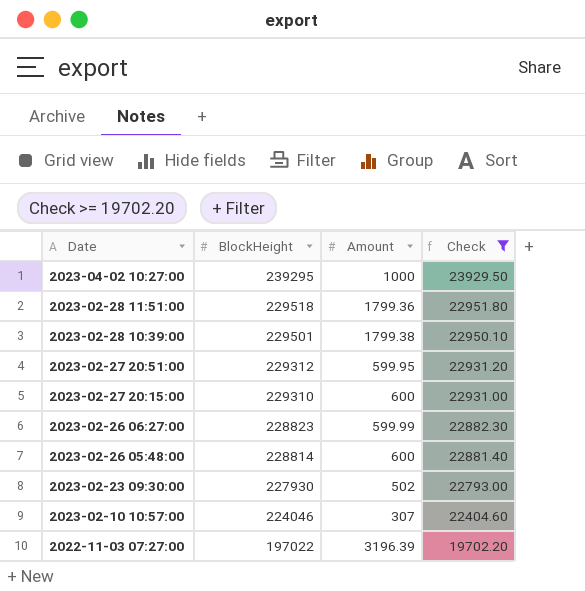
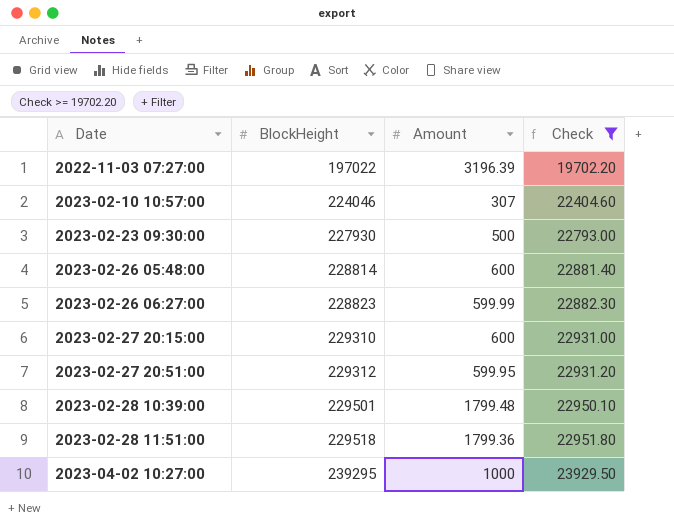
row order: Date descending -> Date ascending
2023-02-23 09:30:00 | Amount: 502 -> 500
2023-02-28 10:39:00 | Amount: 1799.38 -> 1799.48

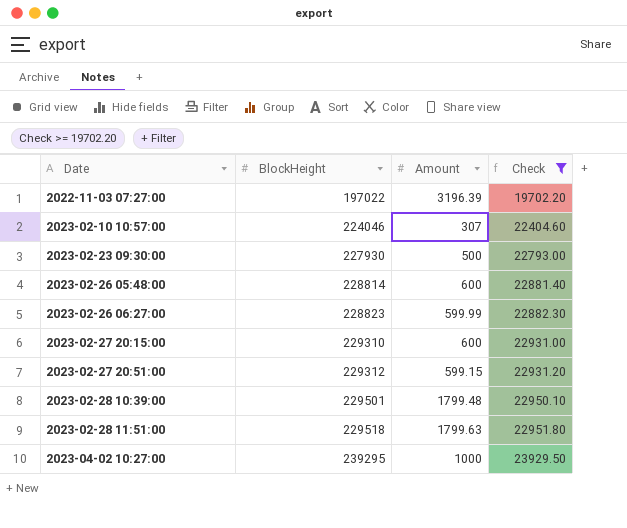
2023-02-27 20:51:00 | Amount: 599.95 -> 599.15
2023-02-28 11:51:00 | Amount: 1799.36 -> 1799.63

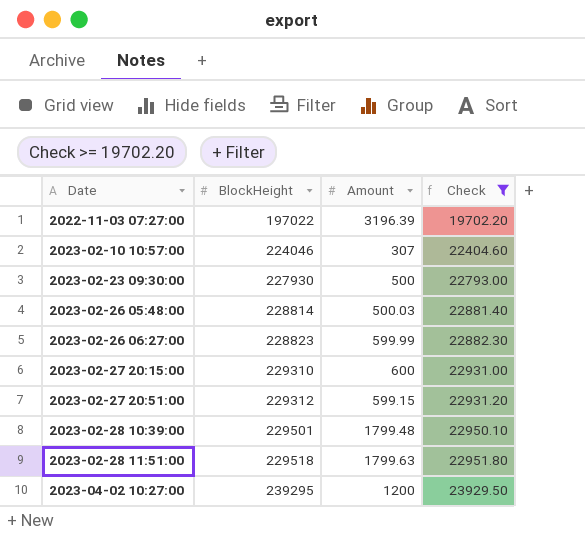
2023-02-26 05:48:00 | Amount: 600 -> 500.03
2023-04-02 10:27:00 | Amount: 1000 -> 1200

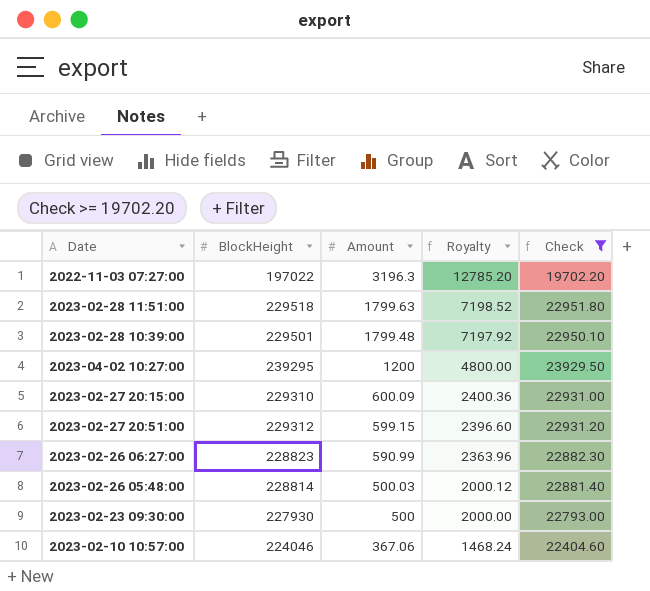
row order: Date ascending -> Amount descending
column Royalty | formula: none -> [Amount] * 4
2022-11-03 07:27:00 | Amount: 3196.39 -> 3196.3
2023-02-27 20:15:00 | Amount: 600 -> 600.09
2023-02-26 06:27:00 | Amount: 599.99 -> 590.99
2023-02-10 10:57:00 | Amount: 307 -> 367.06

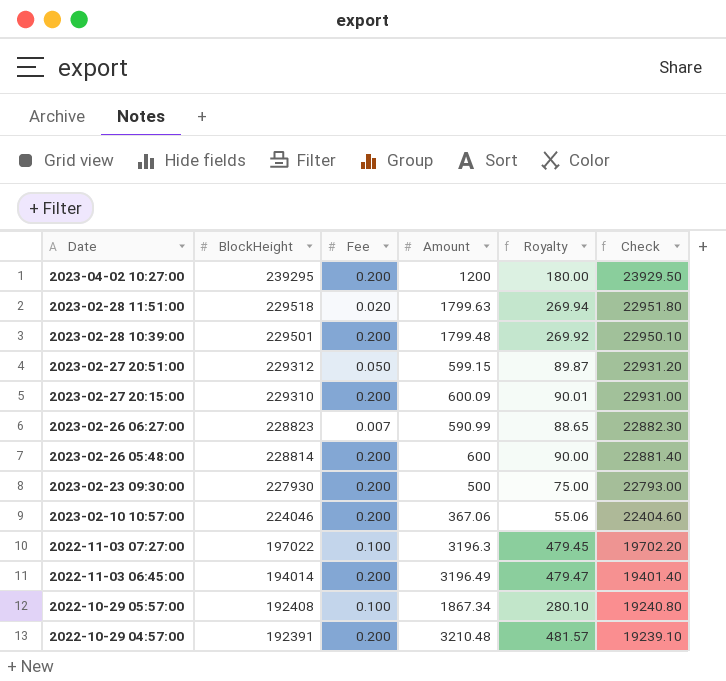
filter: Check >= 19702.20 -> none
row order: Amount descending -> Date descending
column Fee | position: none -> 3
column Royalty | formula: [Amount] * 4 -> [Amount] * 0.15
2023-02-26 05:48:00 | Amount: 500.03 -> 600

